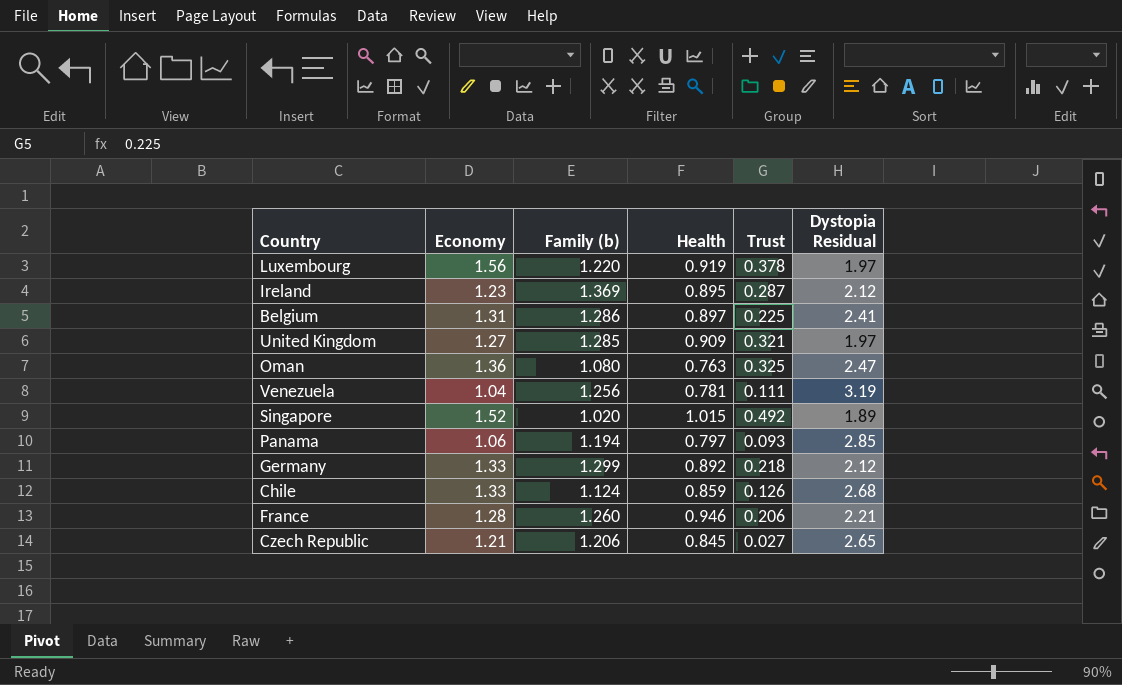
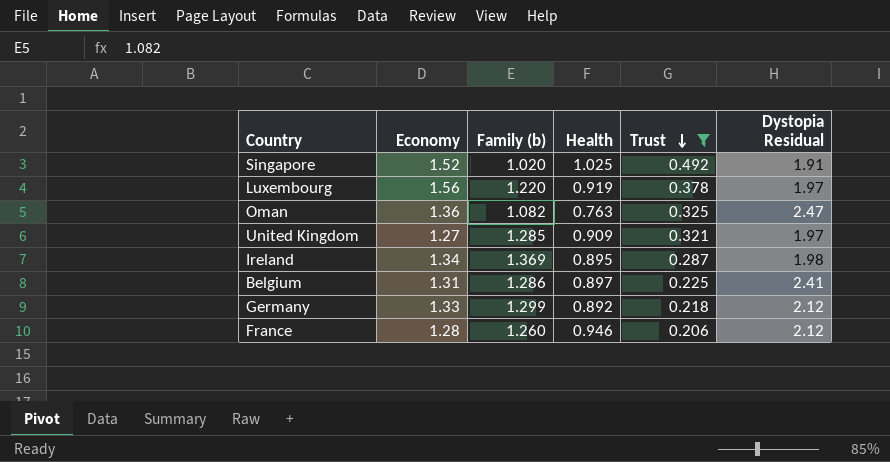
filter: none -> Trust >= 0.206
row order: none -> Trust descending
Singapore | Health: 1.015 -> 1.025
Singapore | Dystopia Residual: 1.89 -> 1.91
Oman | Family (b): 1.080 -> 1.082
Ireland | Economy: 1.23 -> 1.34
Ireland | Dystopia Residual: 2.12 -> 1.98
France | Dystopia Residual: 2.21 -> 2.12

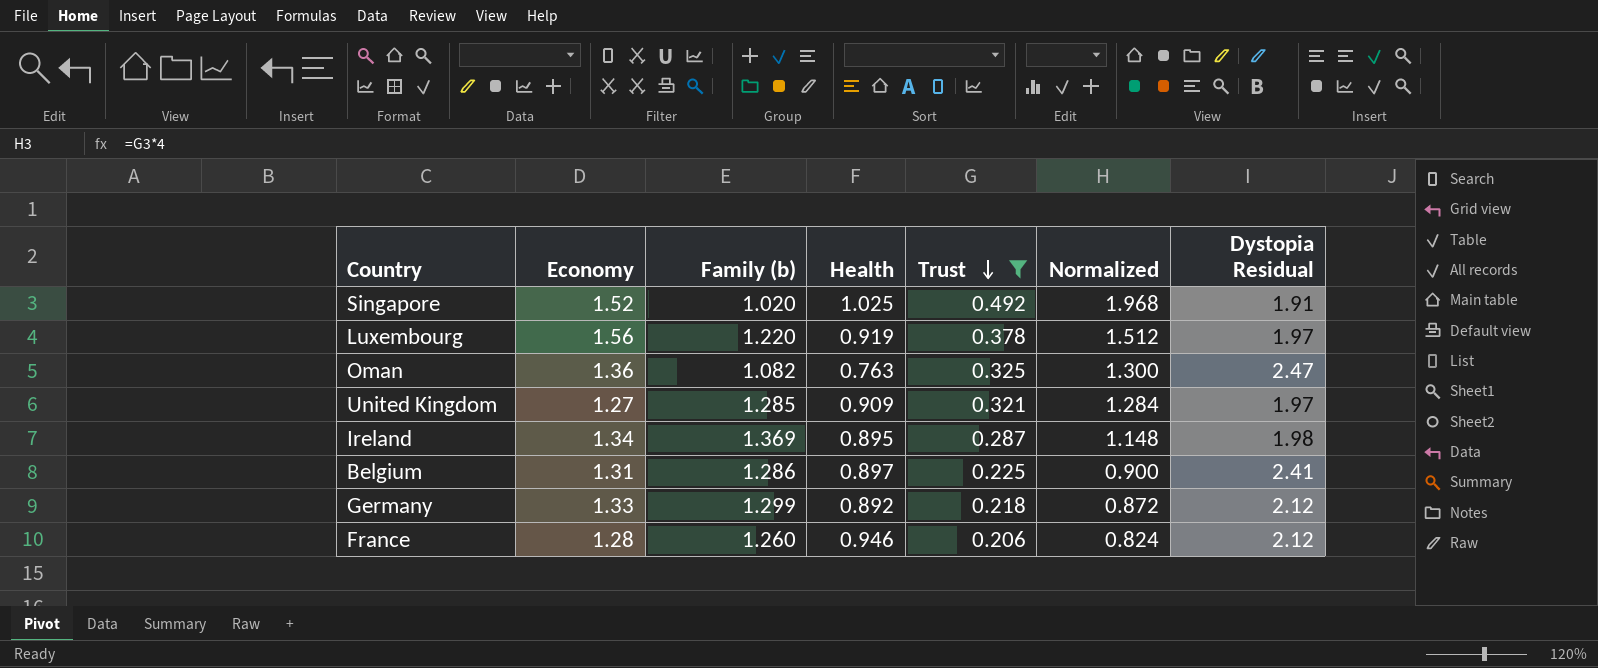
column Normalized | formula: none -> [Trust] * 4

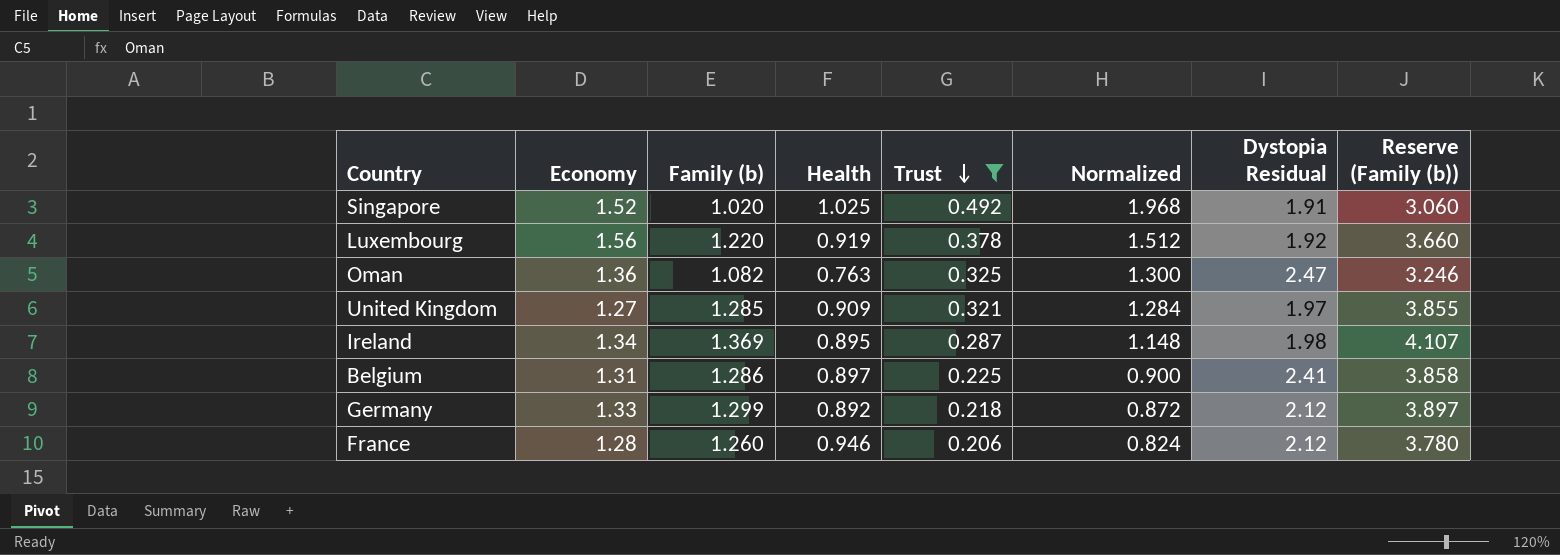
column Reserve (Family (b)) | formula: none -> [Family (b)] * 3
Luxembourg | Dystopia Residual: 1.97 -> 1.92

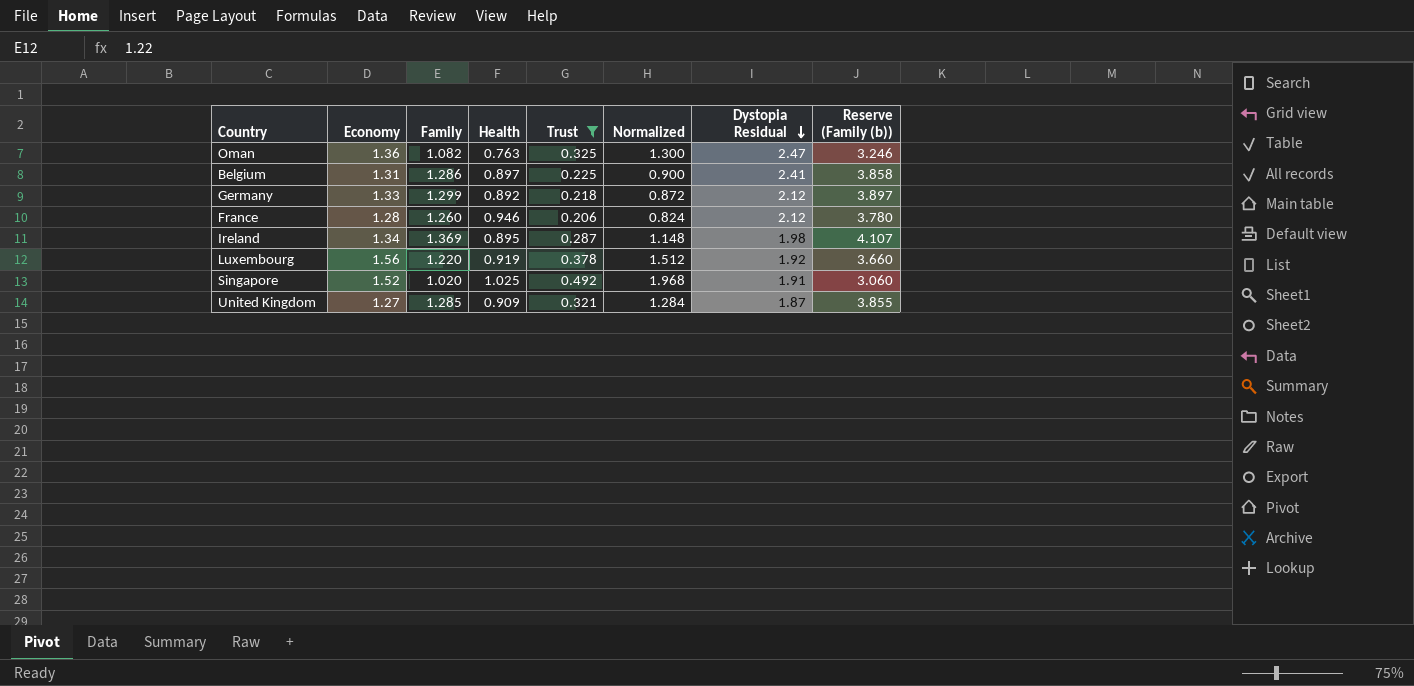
row order: Trust descending -> Dystopia Residual descending
column name: Family (b) -> Family
United Kingdom | Dystopia Residual: 1.97 -> 1.87

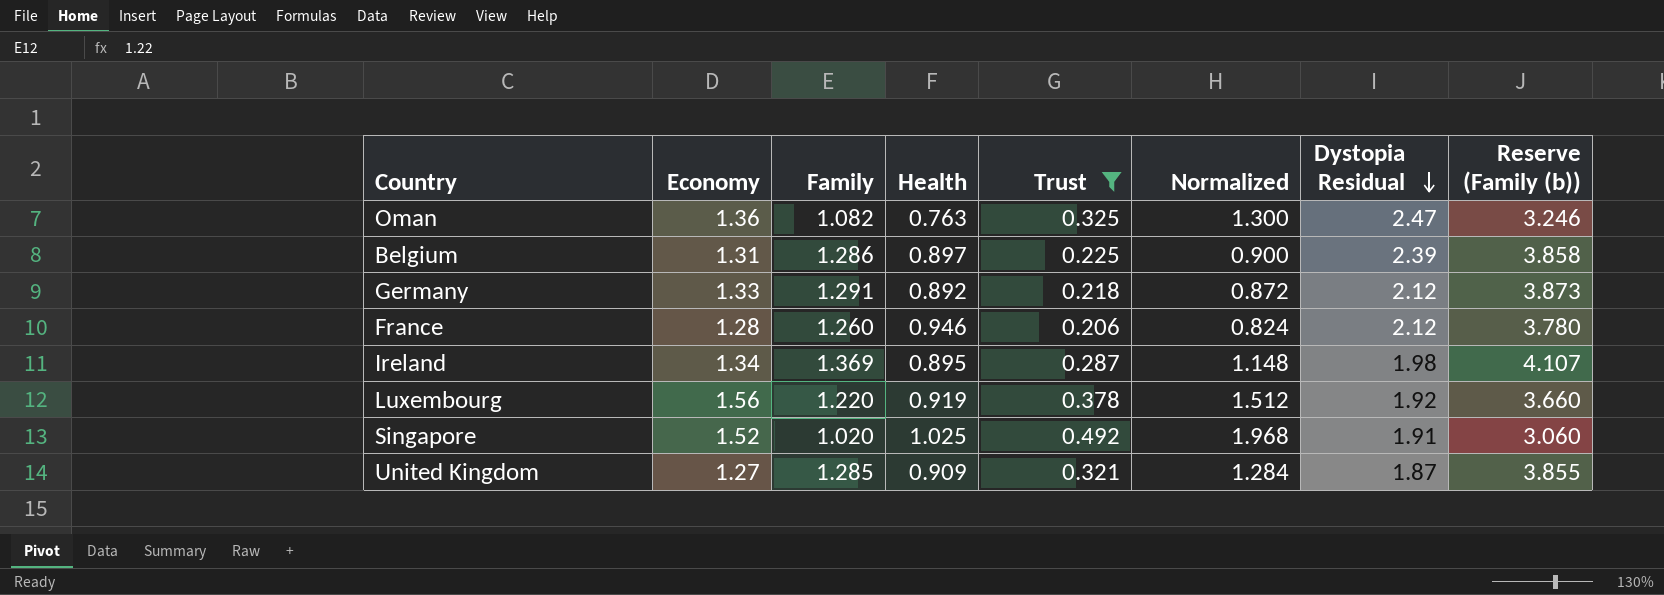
Belgium | Dystopia Residual: 2.41 -> 2.39
Germany | Family: 1.299 -> 1.291
Germany | Reserve (Family (b)): 3.897 -> 3.873

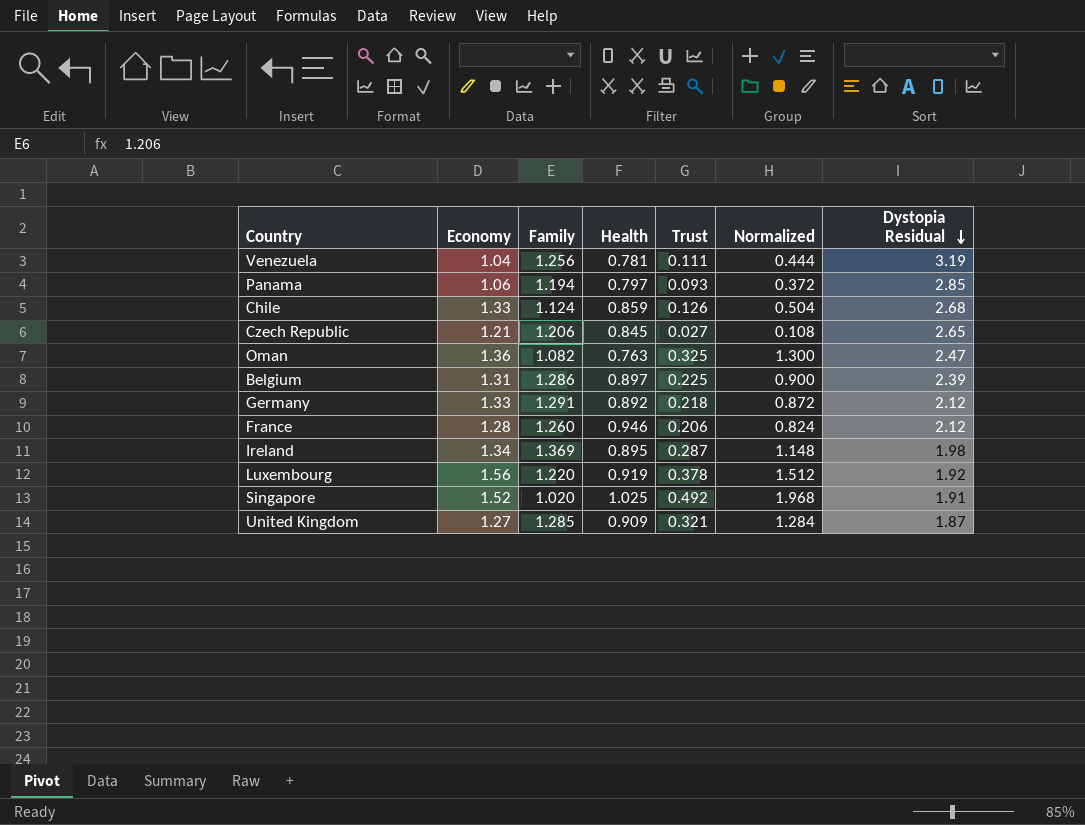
filter: Trust >= 0.206 -> none
column Reserve (Family (b)) | formula: [Family] * 3 -> none

